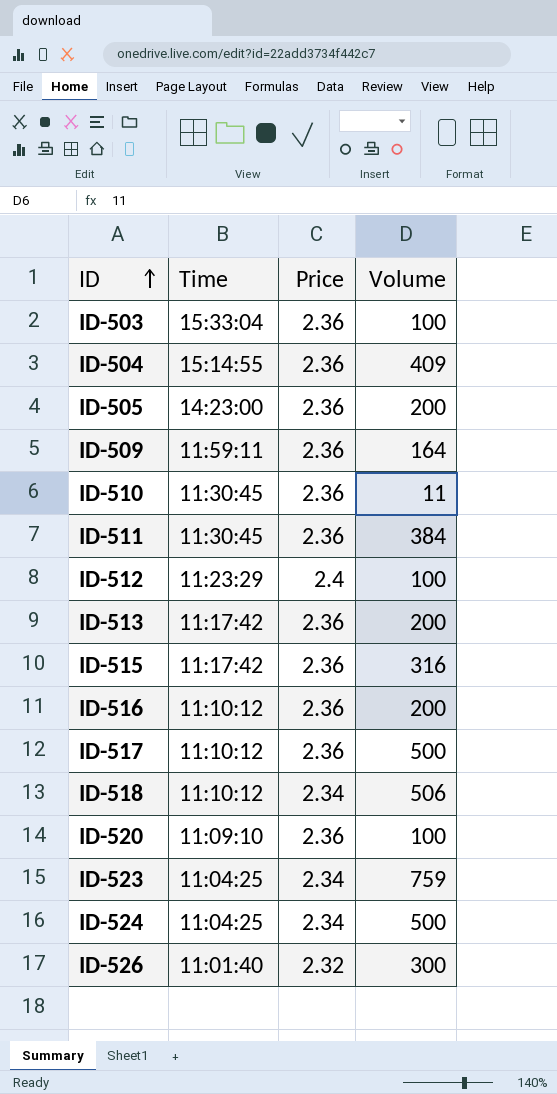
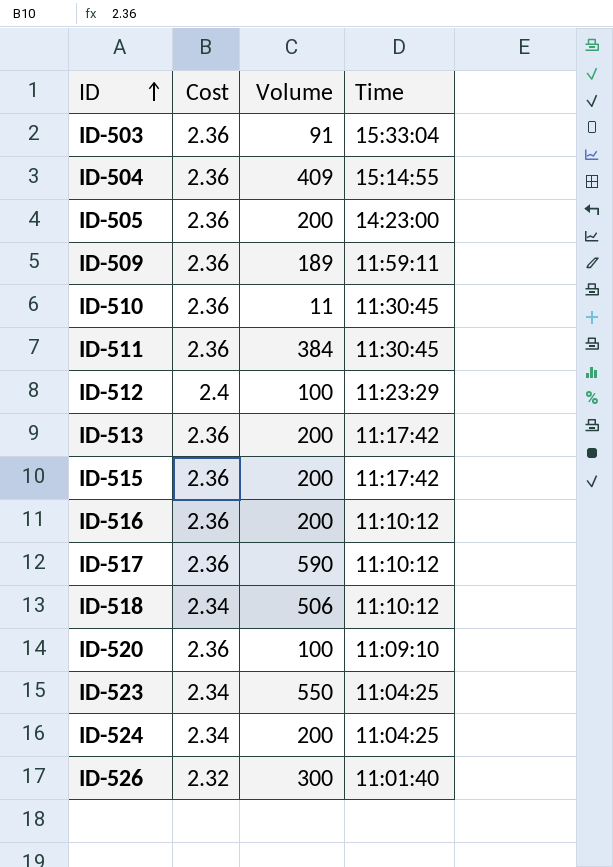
column name: Price -> Cost
column Time | position: 2 -> 4
ID-503 | Volume: 100 -> 91
ID-509 | Volume: 164 -> 189
ID-515 | Volume: 316 -> 200
ID-517 | Volume: 500 -> 590
ID-523 | Volume: 759 -> 550
ID-524 | Volume: 500 -> 200

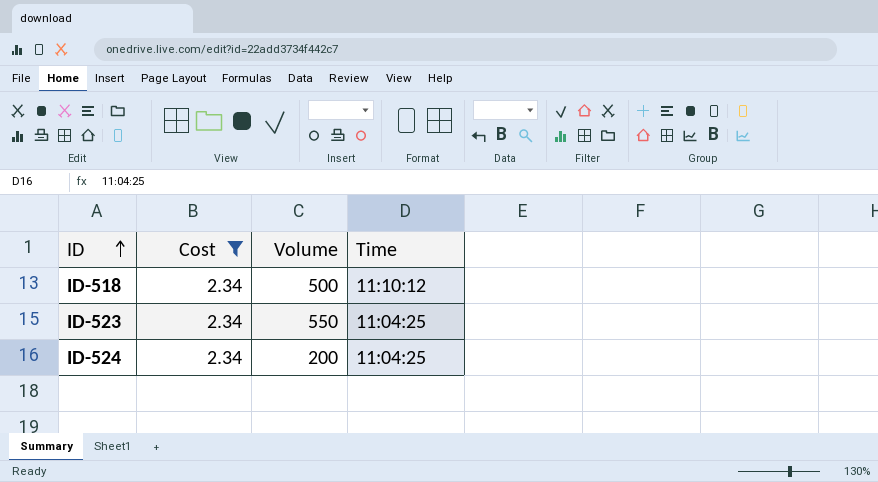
filter: none -> Cost = 2.34
ID-518 | Volume: 506 -> 500

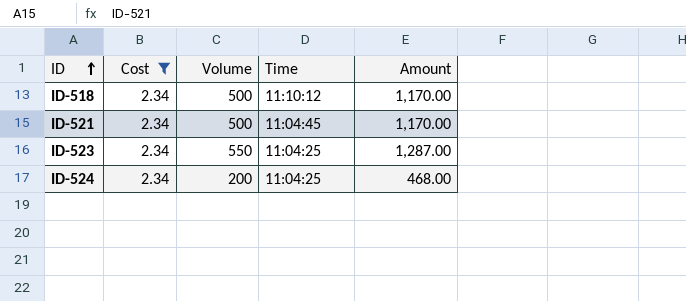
column Amount | formula: none -> [Cost] * [Volume]
row ID-521: none -> 2.34 | 500 | 11:04:45 | 1,170.00

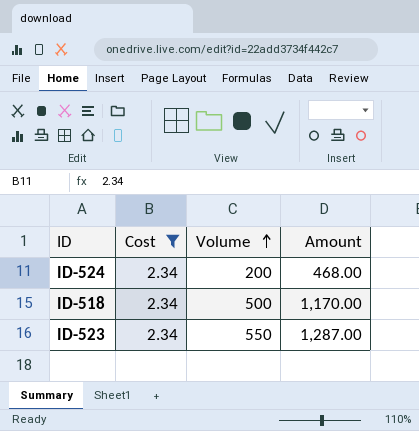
row order: ID ascending -> Volume ascending
column Time | position: 4 -> none
row ID-521: 2.34 | 500 | 11:04:45 | 1,170.00 -> none

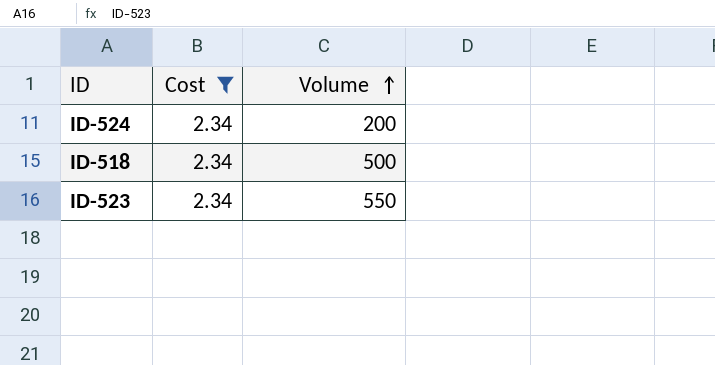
column Amount | formula: [Cost] * [Volume] -> none

